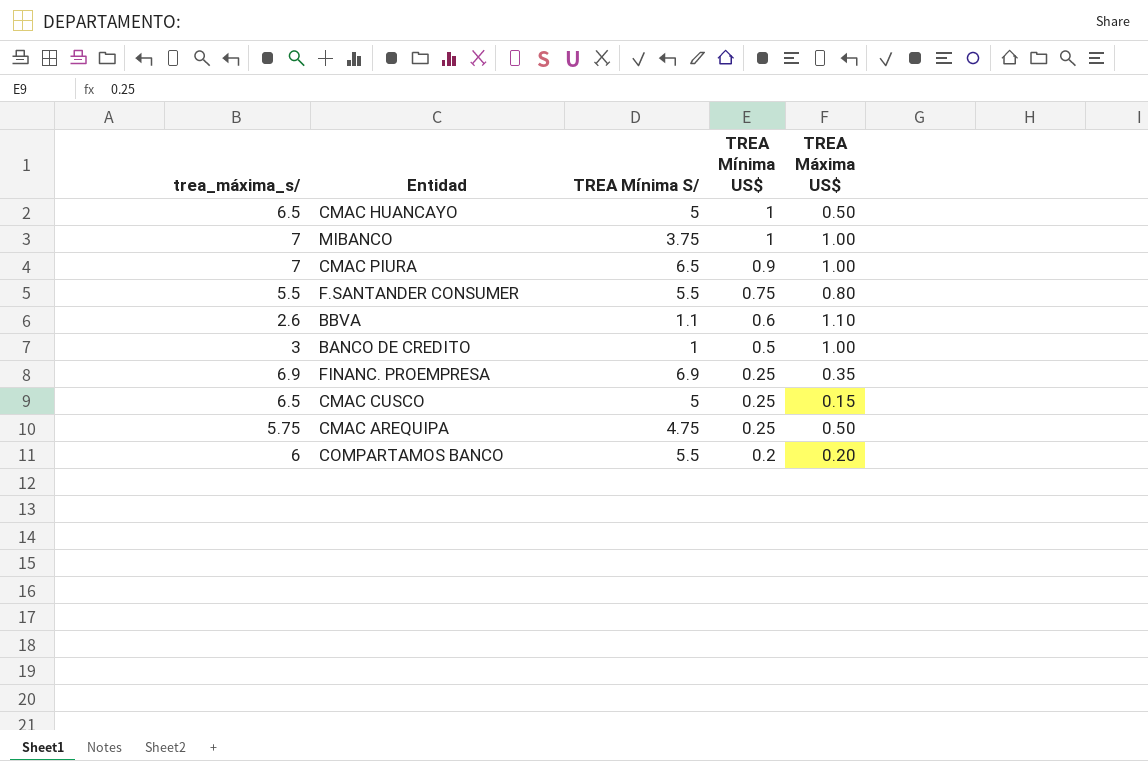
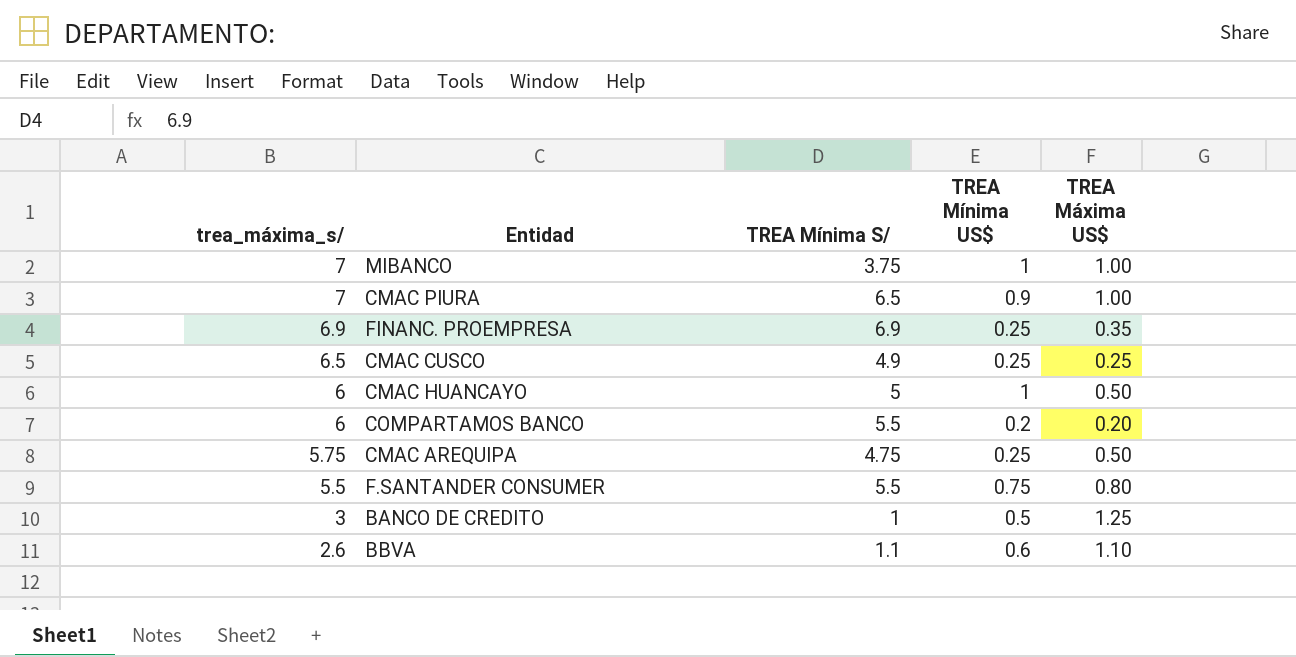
row order: TREA Mínima US$ descending -> trea_máxima_s/ descending
CMAC CUSCO | TREA Mínima S/: 5 -> 4.9
CMAC CUSCO | TREA Máxima US$: 0.15 -> 0.25
CMAC HUANCAYO | trea_máxima_s/: 6.5 -> 6
BANCO DE CREDITO | TREA Máxima US$: 1.00 -> 1.25

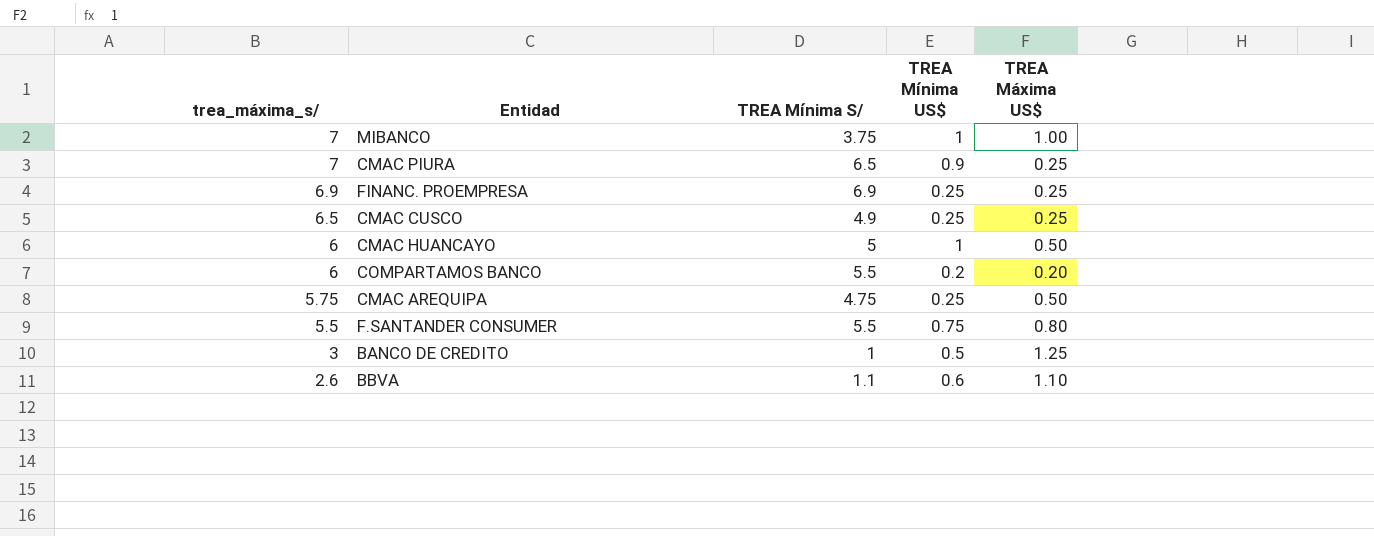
CMAC PIURA | TREA Máxima US$: 1.00 -> 0.25
FINANC. PROEMPRESA | TREA Máxima US$: 0.35 -> 0.25

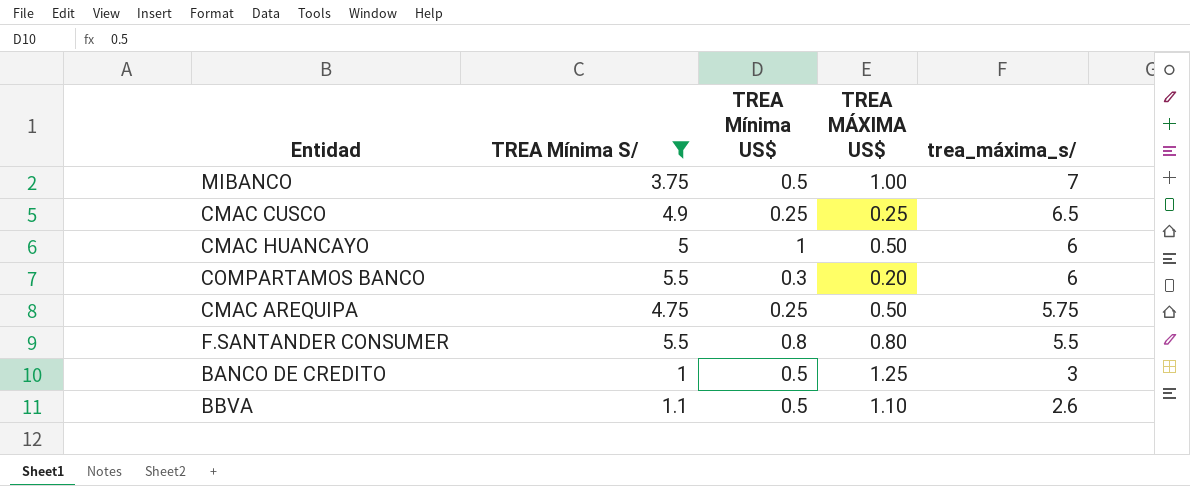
filter: none -> TREA Mínima S/ <= 5.5
column name: TREA Máxima US$ -> TREA MÁXIMA US$
column trea_máxima_s/ | position: 1 -> 5
MIBANCO | TREA Mínima US$: 1 -> 0.5
COMPARTAMOS BANCO | TREA Mínima US$: 0.2 -> 0.3
F.SANTANDER CONSUMER | TREA Mínima US$: 0.75 -> 0.8
BBVA | TREA Mínima US$: 0.6 -> 0.5

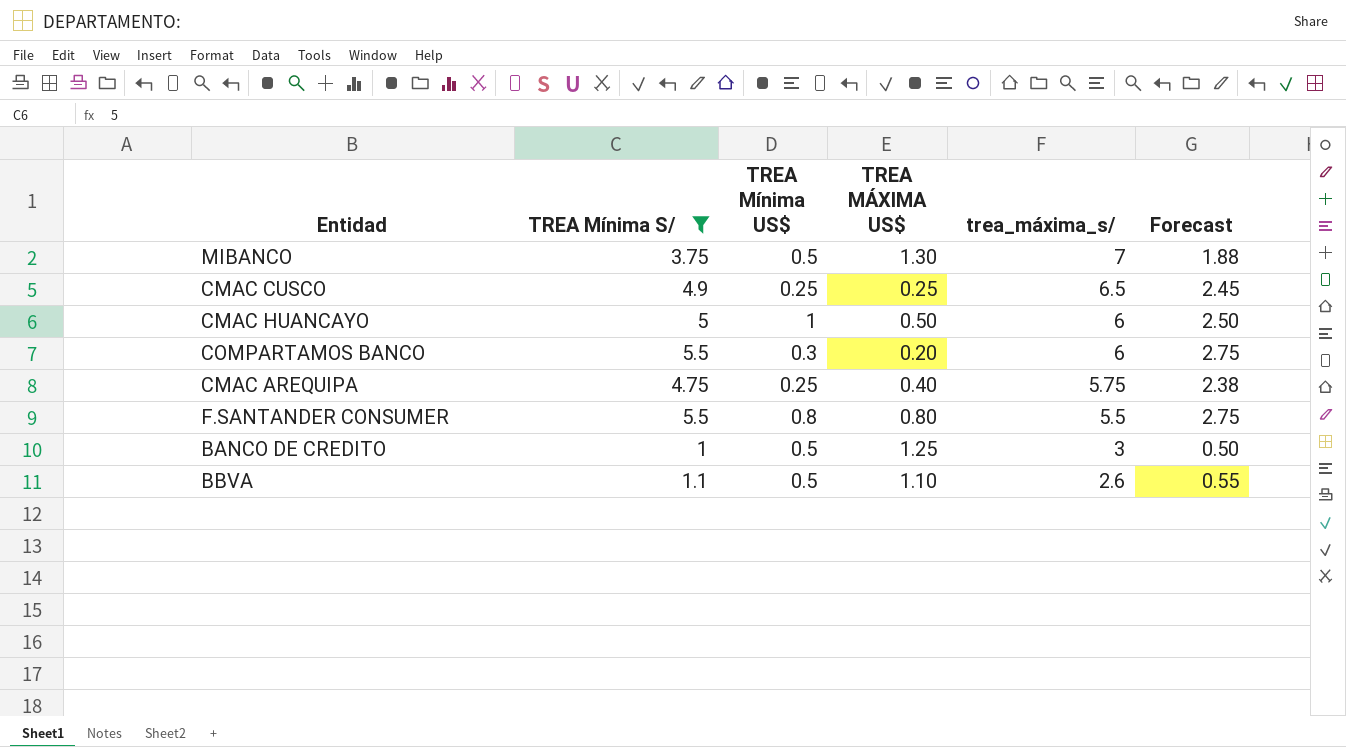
column Forecast | formula: none -> [TREA Mínima S/] * 0.5
MIBANCO | TREA MÁXIMA US$: 1.00 -> 1.30
CMAC AREQUIPA | TREA MÁXIMA US$: 0.50 -> 0.40

